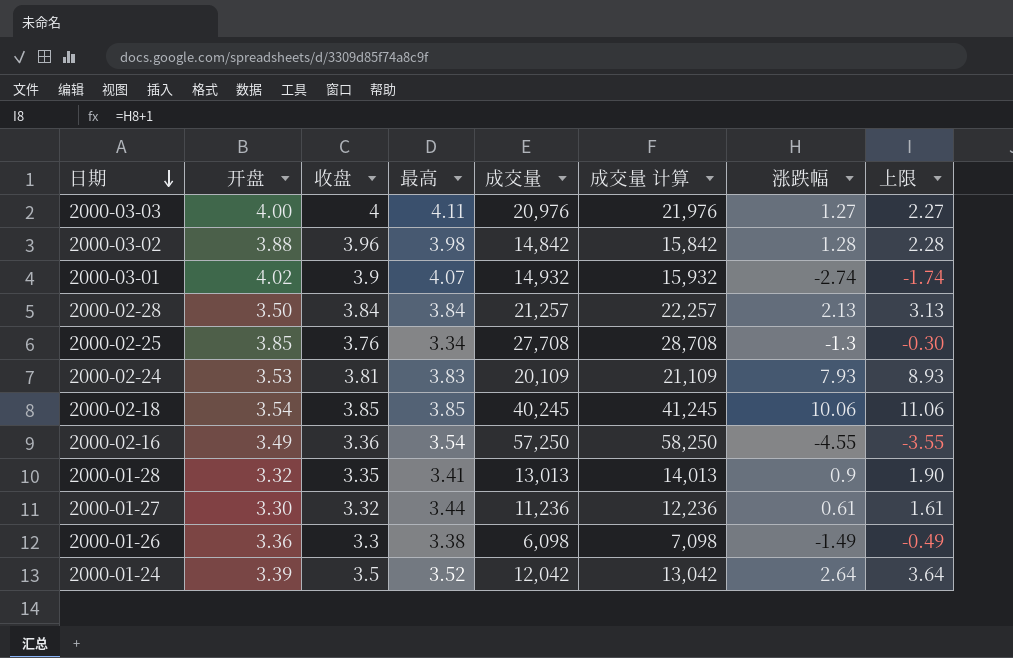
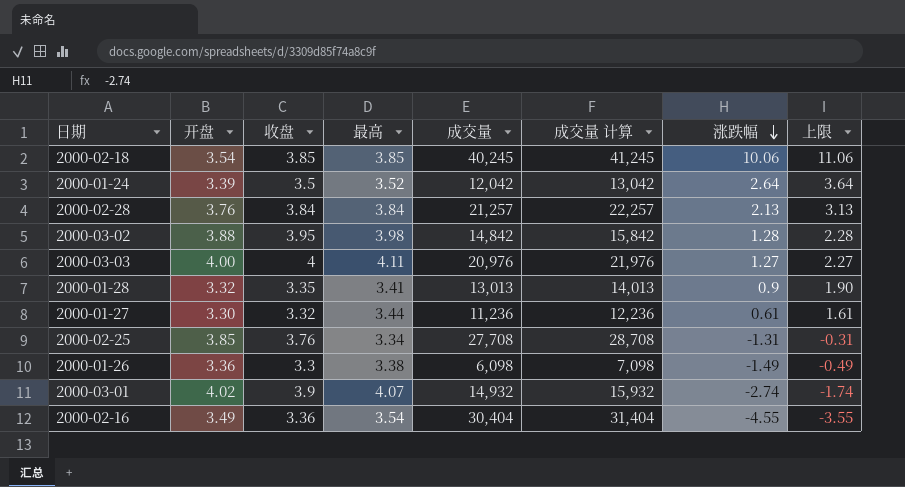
row order: 日期 descending -> 涨跌幅 descending
row 2000-02-24: 3.53 | 3.81 | 3.83 | 20,109 | 21,109 | 7.93 | 8.93 -> none
2000-02-28 | 开盘: 3.50 -> 3.76
2000-03-02 | 收盘: 3.96 -> 3.95
2000-02-25 | 涨跌幅: -1.3 -> -1.31
2000-02-25 | 上限: -0.30 -> -0.31
2000-02-16 | 成交量: 57,250 -> 30,404
2000-02-16 | 成交量 计算: 58,250 -> 31,404

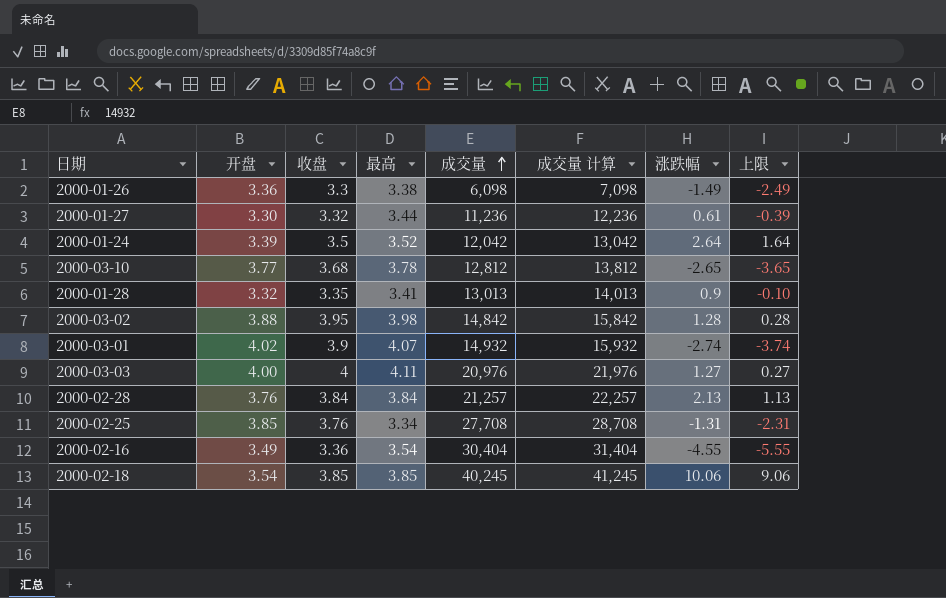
row order: 涨跌幅 descending -> 成交量 ascending
column 上限 | formula: [涨跌幅] + 1 -> [涨跌幅] - 1
row 2000-03-10: none -> 3.77 | 3.68 | 3.78 | 12,812 | 13,812 | -2.65 | -3.65

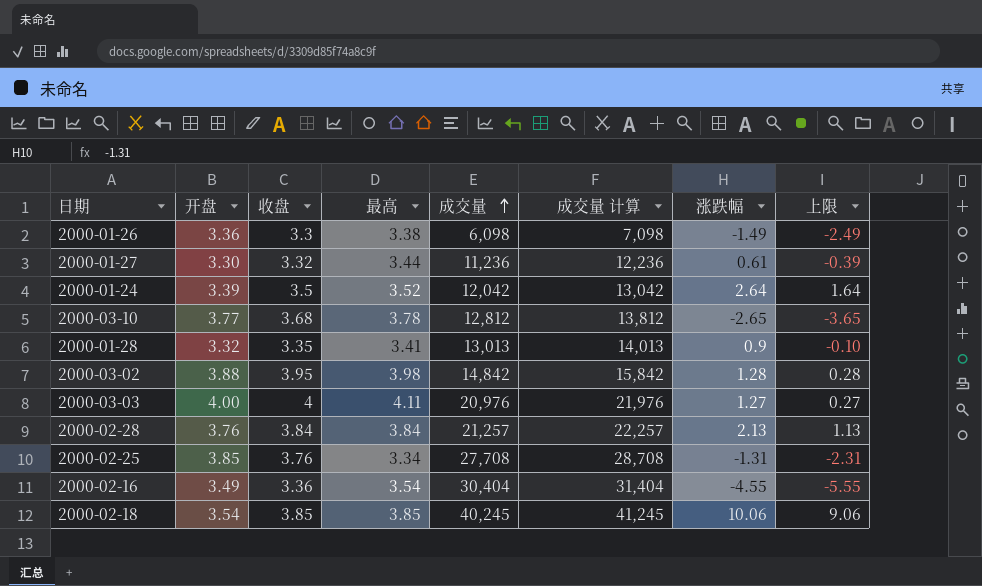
row 2000-03-01: 4.02 | 3.9 | 4.07 | 14,932 | 15,932 | -2.74 | -3.74 -> none

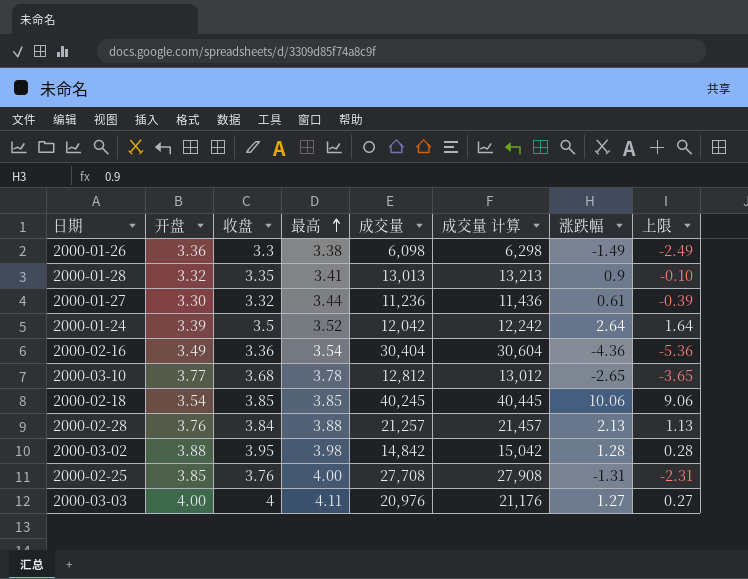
row order: 成交量 ascending -> 最高 ascending
column 成交量 计算 | formula: [成交量] + 1000 -> [成交量] + 200
2000-02-16 | 涨跌幅: -4.55 -> -4.36
2000-02-16 | 上限: -5.55 -> -5.36
2000-02-28 | 最高: 3.84 -> 3.88
2000-02-25 | 最高: 3.34 -> 4.00

